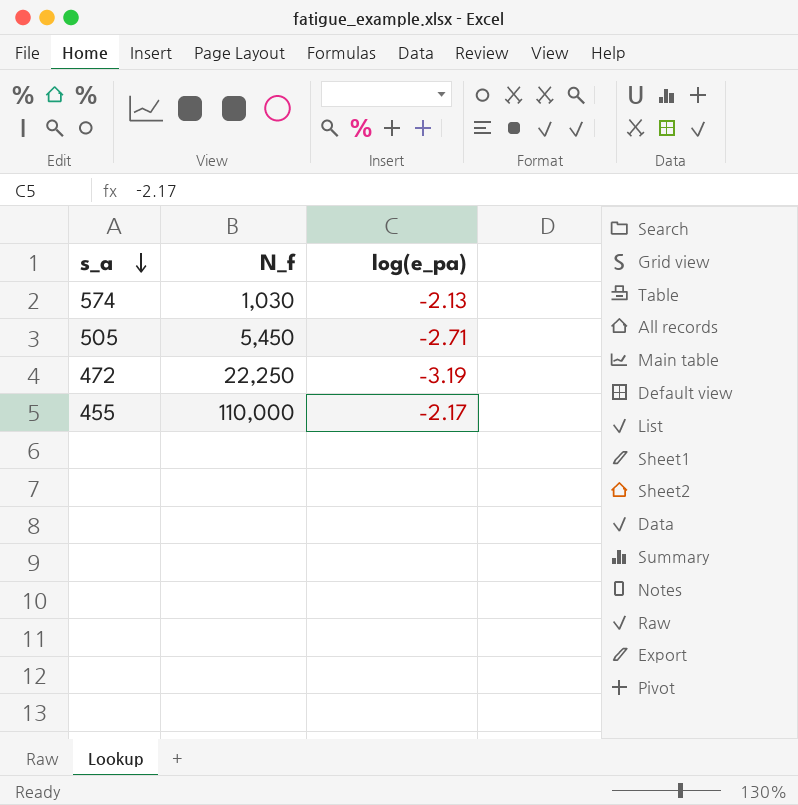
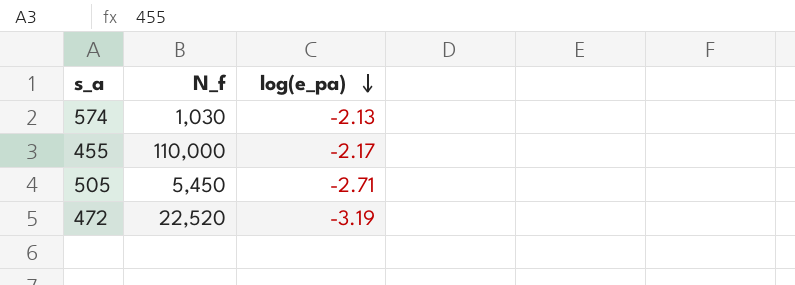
row order: s_a descending -> log(e_pa) descending
472 | N_f: 22,250 -> 22,520

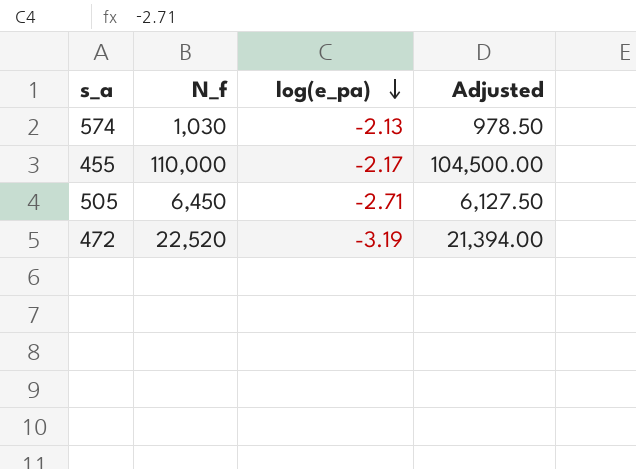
column Adjusted | formula: none -> [N_f] * 0.95
505 | N_f: 5,450 -> 6,450

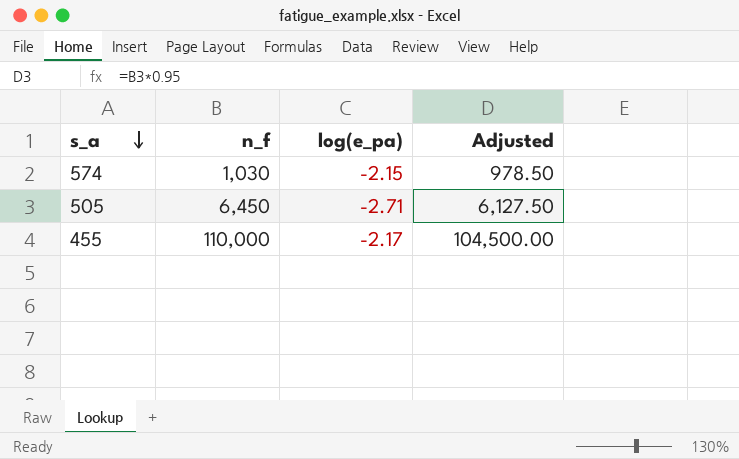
row order: log(e_pa) descending -> s_a descending
column name: N_f -> n_f
row 472: 22,520 | -3.19 | 21,394.00 -> none
574 | log(e_pa): -2.13 -> -2.15

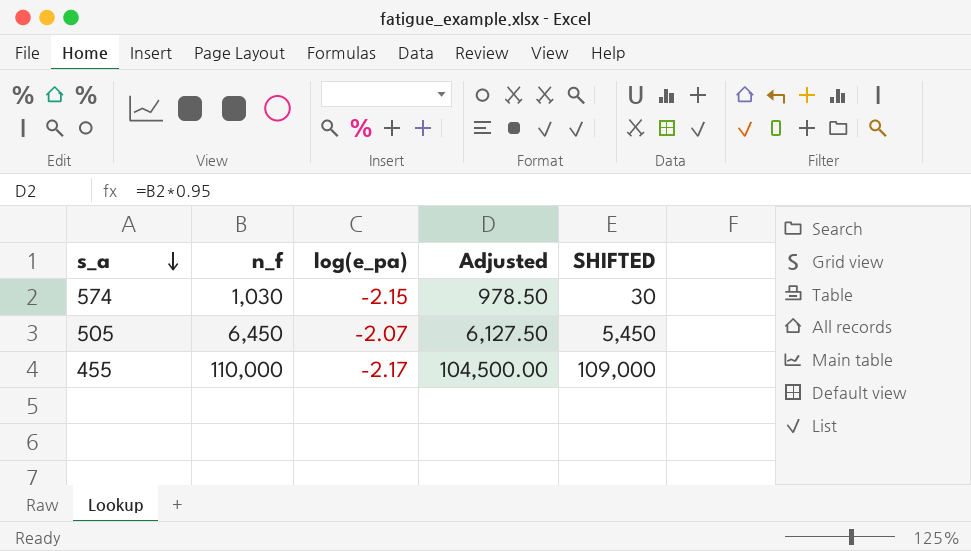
column SHIFTED | formula: none -> [n_f] - 1000
505 | log(e_pa): -2.71 -> -2.07

